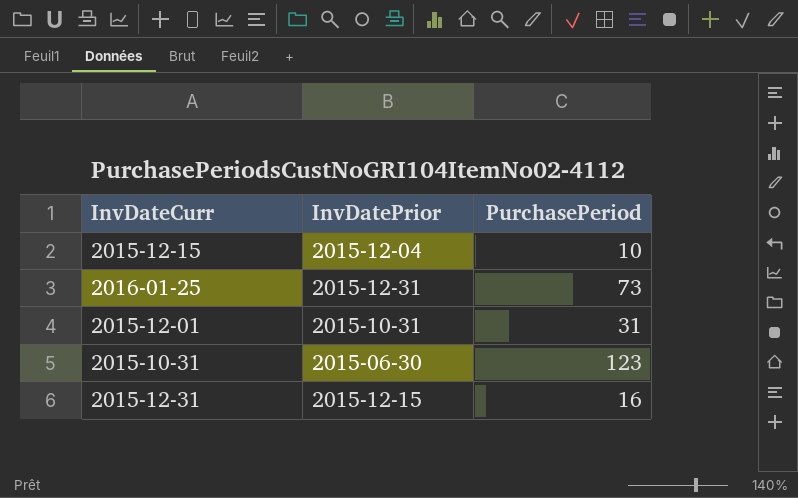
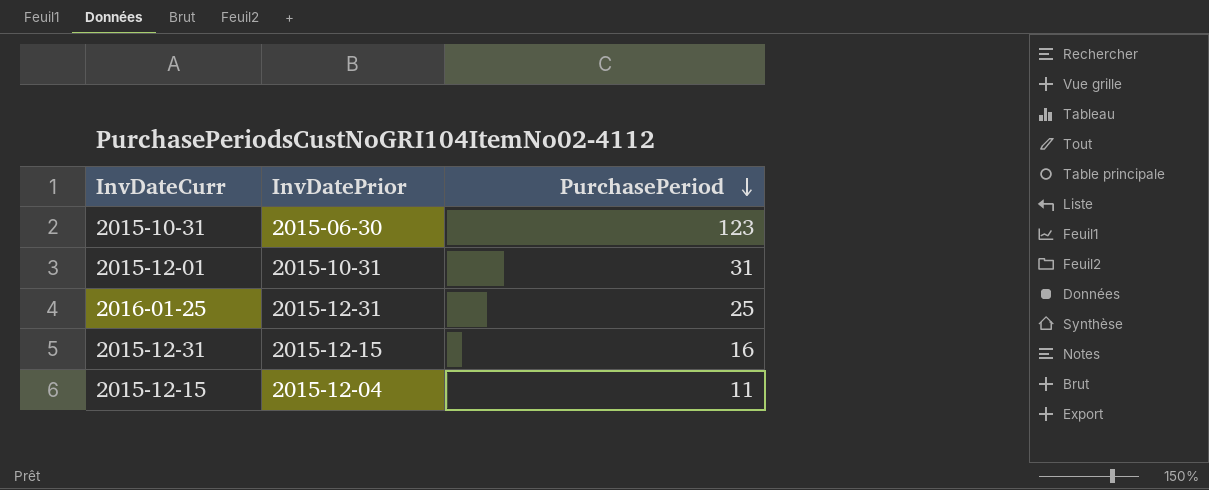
row order: none -> PurchasePeriod descending
2016-01-25 | PurchasePeriod: 73 -> 25
2015-12-15 | PurchasePeriod: 10 -> 11

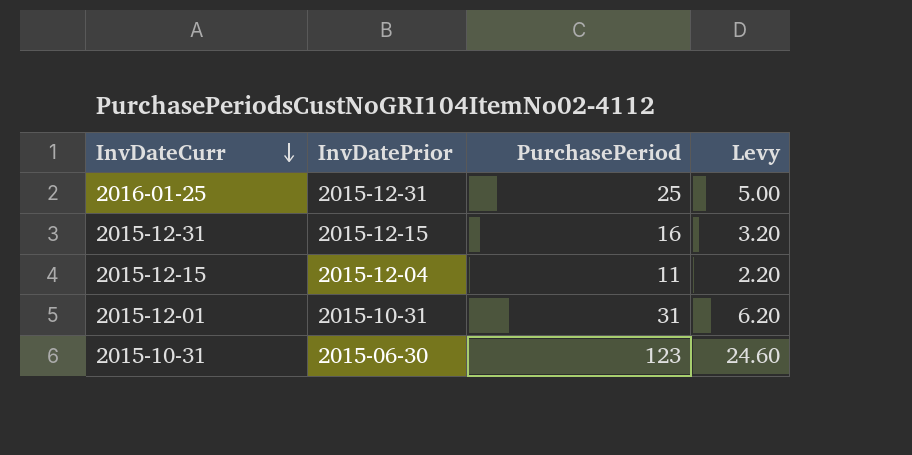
row order: PurchasePeriod descending -> InvDateCurr descending
column Levy | formula: none -> [PurchasePeriod] * 0.2

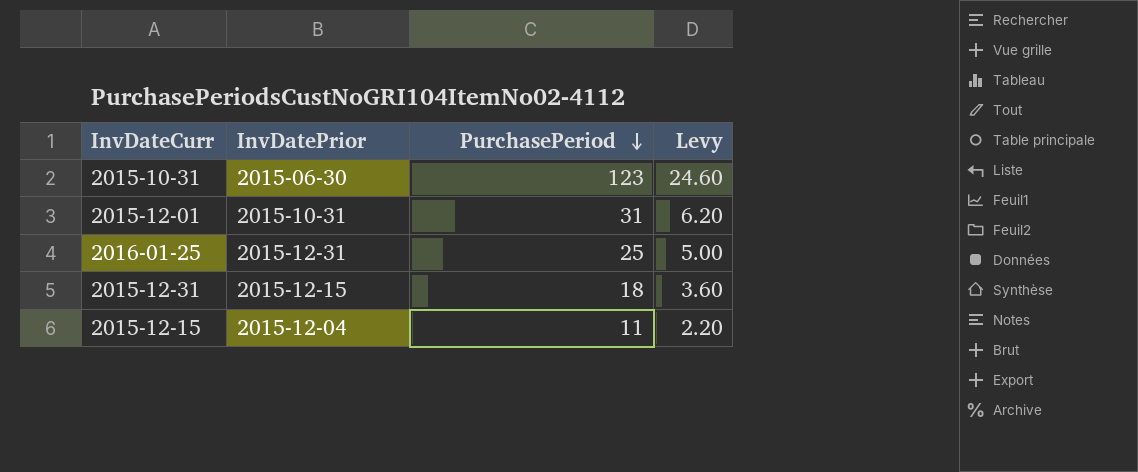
row order: InvDateCurr descending -> PurchasePeriod descending
2015-12-31 | PurchasePeriod: 16 -> 18
2015-12-31 | Levy: 3.20 -> 3.60

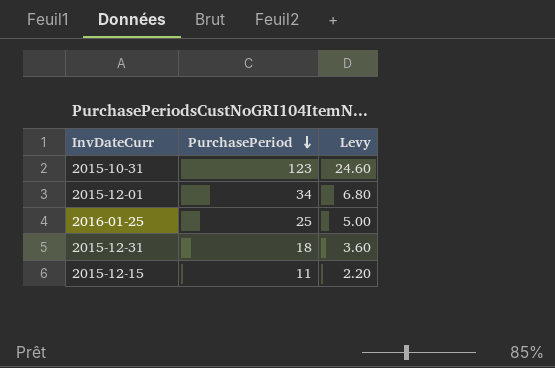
column InvDatePrior | position: 2 -> none
2015-12-01 | PurchasePeriod: 31 -> 34
2015-12-01 | Levy: 6.20 -> 6.80

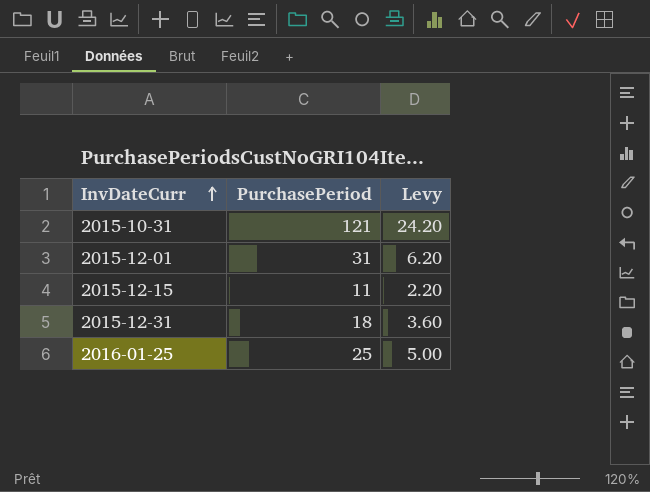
row order: PurchasePeriod descending -> InvDateCurr ascending
2015-10-31 | PurchasePeriod: 123 -> 121
2015-10-31 | Levy: 24.60 -> 24.20
2015-12-01 | PurchasePeriod: 34 -> 31
2015-12-01 | Levy: 6.80 -> 6.20

